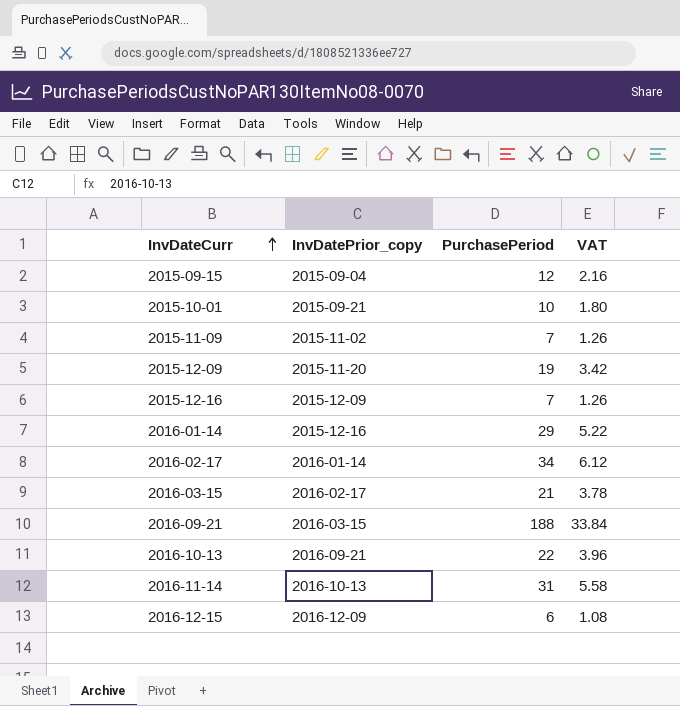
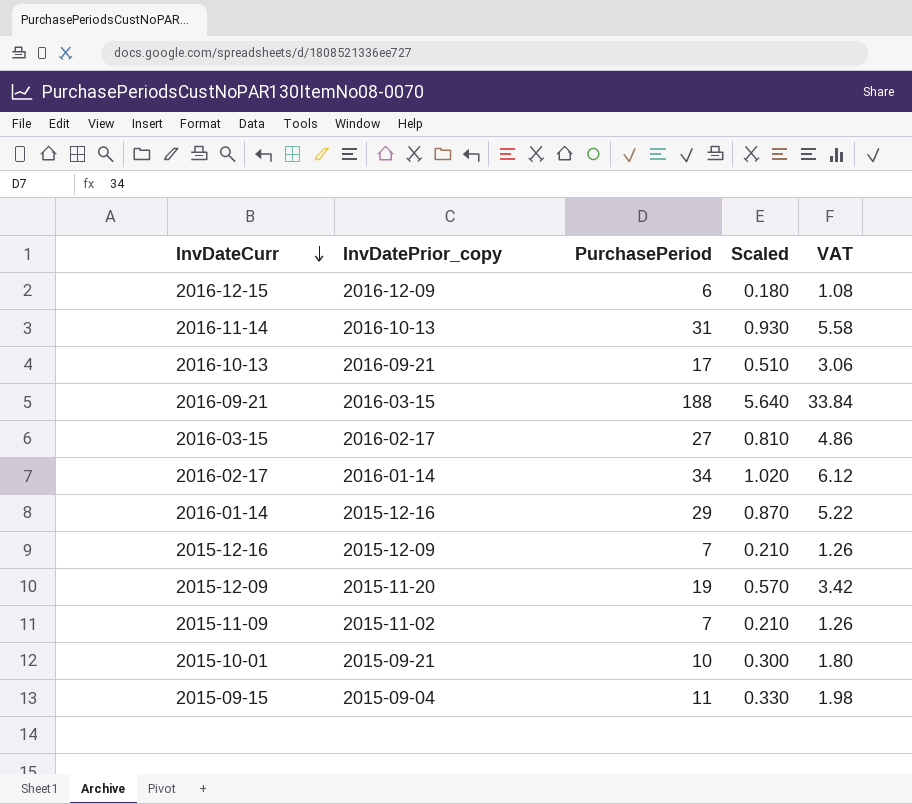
row order: InvDateCurr ascending -> InvDateCurr descending
column Scaled | formula: none -> [PurchasePeriod] * 0.03
2016-10-13 | PurchasePeriod: 22 -> 17
2016-10-13 | VAT: 3.96 -> 3.06
2016-03-15 | PurchasePeriod: 21 -> 27
2016-03-15 | VAT: 3.78 -> 4.86
2015-09-15 | PurchasePeriod: 12 -> 11
2015-09-15 | VAT: 2.16 -> 1.98

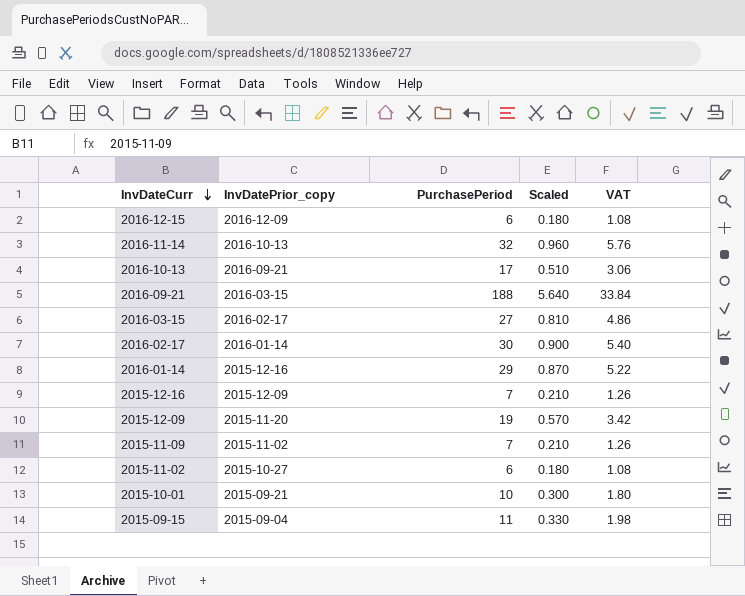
2016-11-14 | PurchasePeriod: 31 -> 32
2016-11-14 | Scaled: 0.930 -> 0.960
2016-11-14 | VAT: 5.58 -> 5.76
2016-02-17 | PurchasePeriod: 34 -> 30
2016-02-17 | Scaled: 1.020 -> 0.900
2016-02-17 | VAT: 6.12 -> 5.40
row 2015-11-02: none -> 2015-10-27 | 6 | 0.180 | 1.08

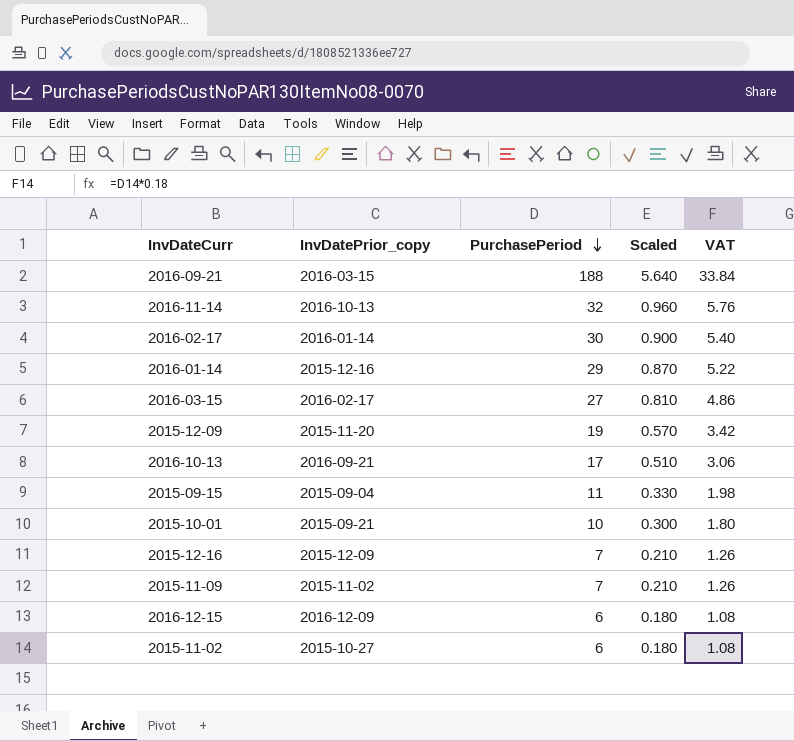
row order: InvDateCurr descending -> PurchasePeriod descending

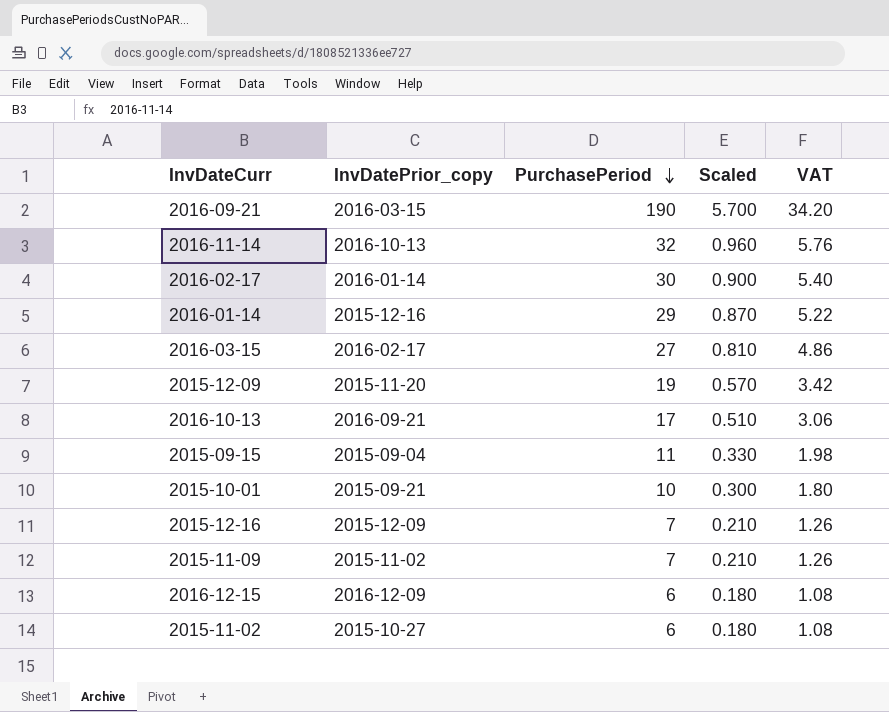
2016-09-21 | PurchasePeriod: 188 -> 190
2016-09-21 | Scaled: 5.640 -> 5.700
2016-09-21 | VAT: 33.84 -> 34.20

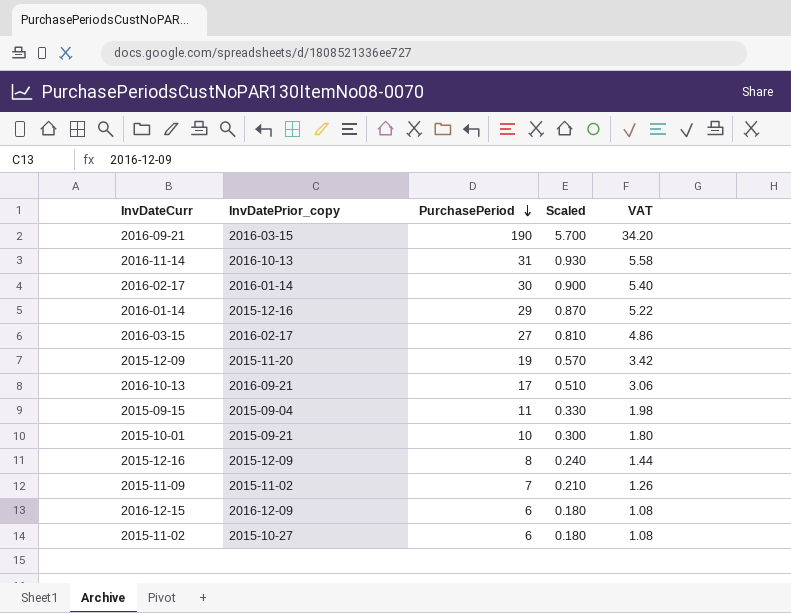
2016-11-14 | PurchasePeriod: 32 -> 31
2016-11-14 | Scaled: 0.960 -> 0.930
2016-11-14 | VAT: 5.76 -> 5.58
2015-12-16 | PurchasePeriod: 7 -> 8
2015-12-16 | Scaled: 0.210 -> 0.240
2015-12-16 | VAT: 1.26 -> 1.44

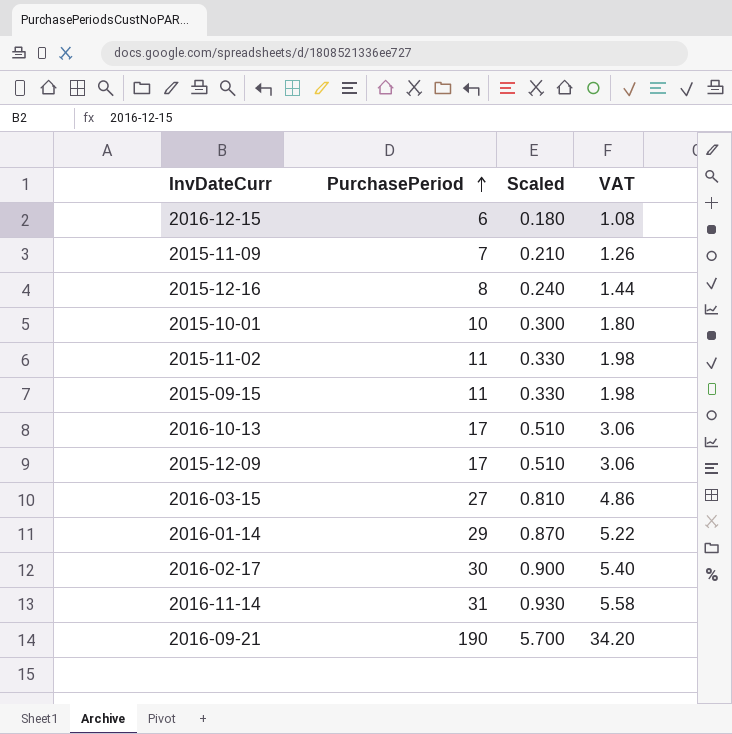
row order: PurchasePeriod descending -> PurchasePeriod ascending
column InvDatePrior_copy | position: 2 -> none
2015-11-02 | PurchasePeriod: 6 -> 11
2015-11-02 | Scaled: 0.180 -> 0.330
2015-11-02 | VAT: 1.08 -> 1.98
2015-12-09 | PurchasePeriod: 19 -> 17
2015-12-09 | Scaled: 0.570 -> 0.510
2015-12-09 | VAT: 3.42 -> 3.06

